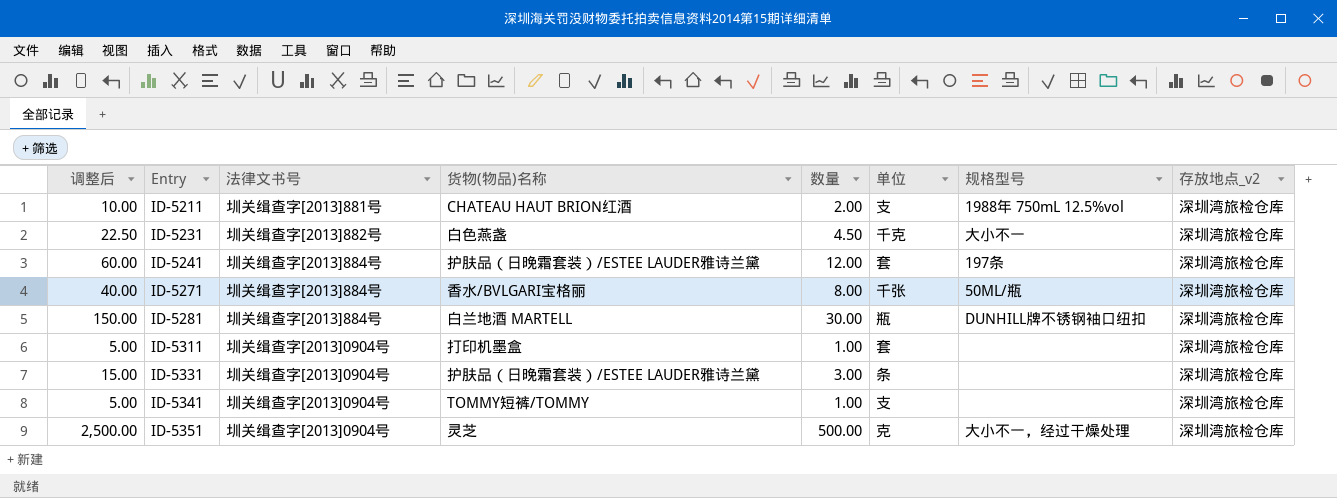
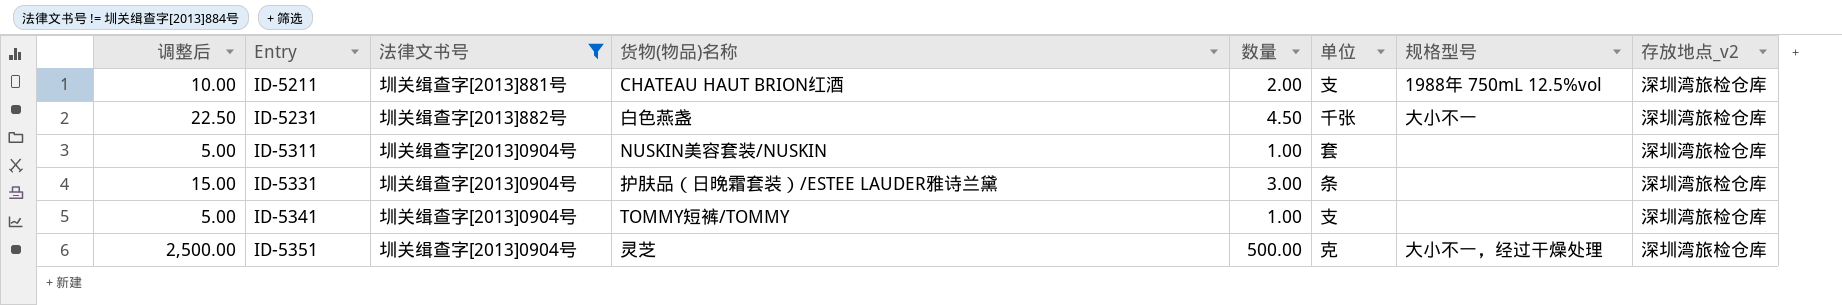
filter: none -> 法律文书号 != 圳关缉查字[2013]884号
ID-5231 | 单位: 千克 -> 千张
ID-5311 | 货物(物品)名称: 打印机墨盒 -> NUSKIN美容套装/NUSKIN

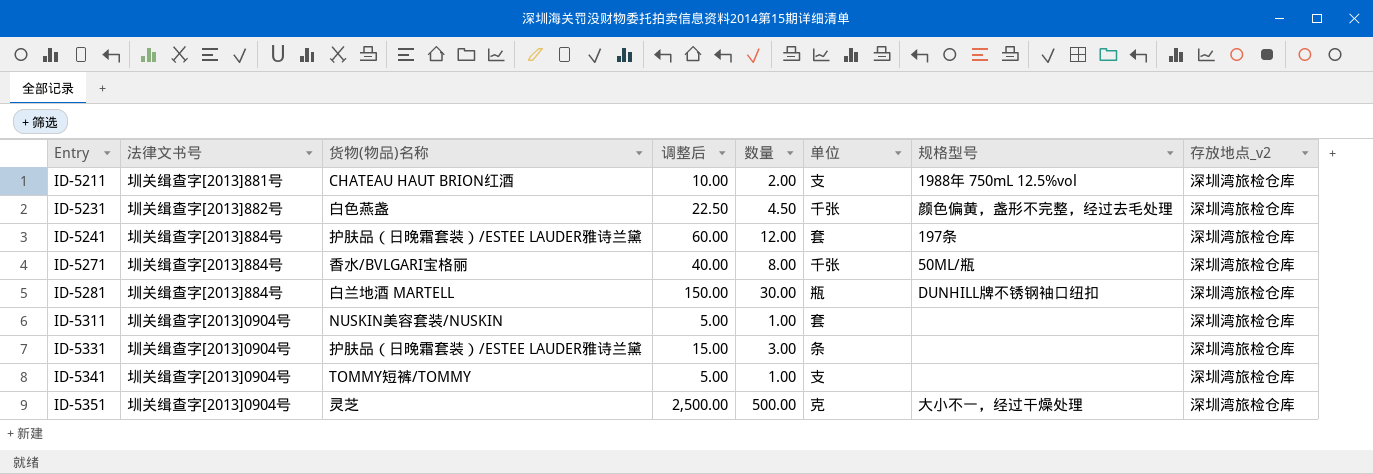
filter: 法律文书号 != 圳关缉查字[2013]884号 -> none
column 调整后 | position: 1 -> 4
ID-5231 | 规格型号: 大小不一 -> 颜色偏黄，盏形不完整，经过去毛处理

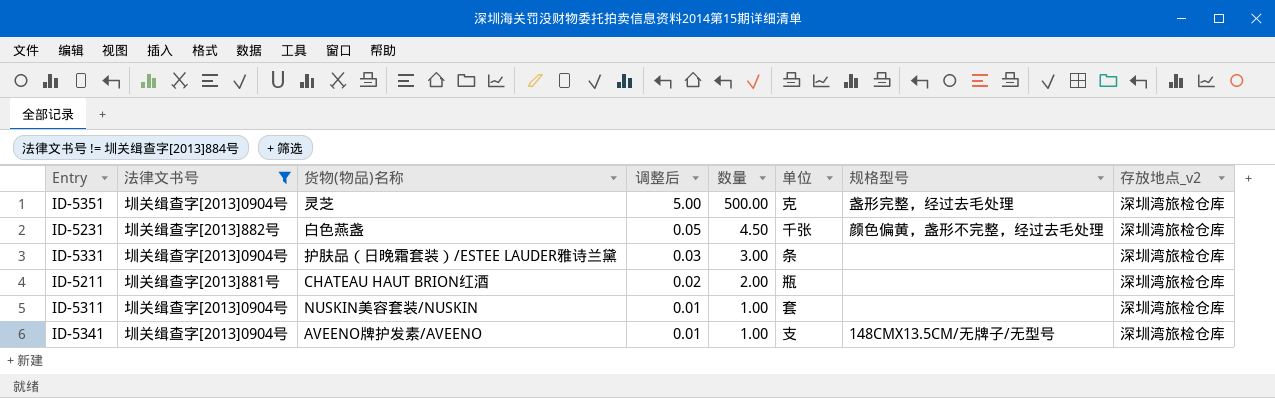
filter: none -> 法律文书号 != 圳关缉查字[2013]884号
row order: Entry ascending -> 调整后 descending
column 调整后 | formula: [数量] * 5 -> [数量] * 0.01
ID-5351 | 规格型号: 大小不一，经过干燥处理 -> 盏形完整，经过去毛处理
ID-5211 | 单位: 支 -> 瓶
ID-5211 | 规格型号: 1988年 750mL 12.5%vol -> none
ID-5341 | 货物(物品)名称: TOMMY短裤/TOMMY -> AVEENO牌护发素/AVEENO
ID-5341 | 规格型号: none -> 148CMX13.5CM/无牌子/无型号

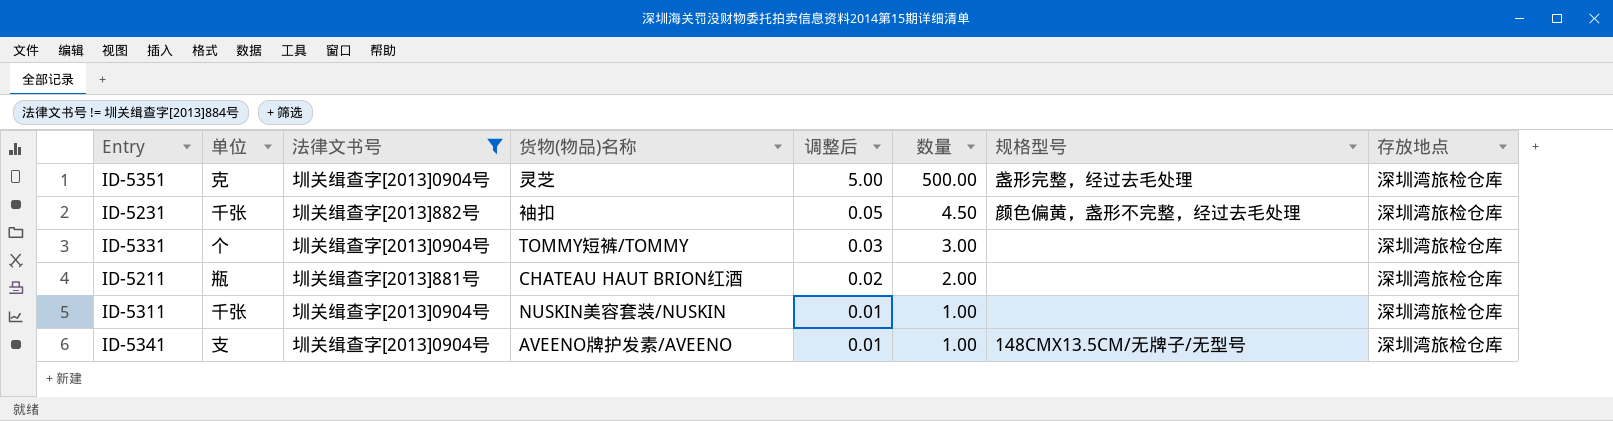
column 单位 | position: 6 -> 2
column name: 存放地点_v2 -> 存放地点
ID-5231 | 货物(物品)名称: 白色燕盏 -> 袖扣
ID-5331 | 单位: 条 -> 个
ID-5331 | 货物(物品)名称: 护肤品（日晚霜套装）/ESTEE LAUDER雅诗兰黛 -> TOMMY短裤/TOMMY
ID-5311 | 单位: 套 -> 千张

